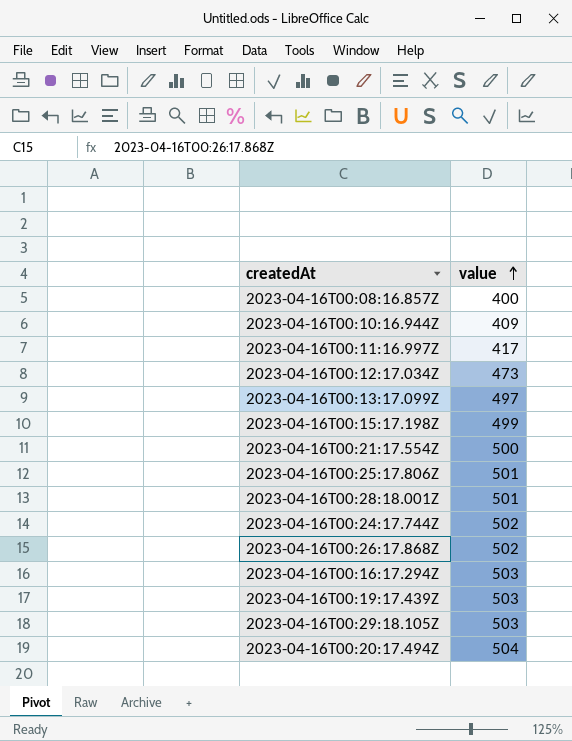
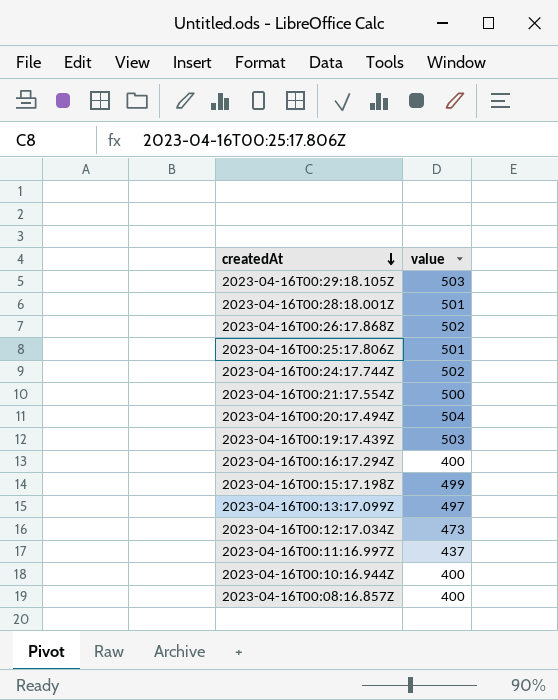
row order: value ascending -> createdAt descending
2023-04-16T00:16:17.294Z | value: 503 -> 400
2023-04-16T00:11:16.997Z | value: 417 -> 437
2023-04-16T00:10:16.944Z | value: 409 -> 400

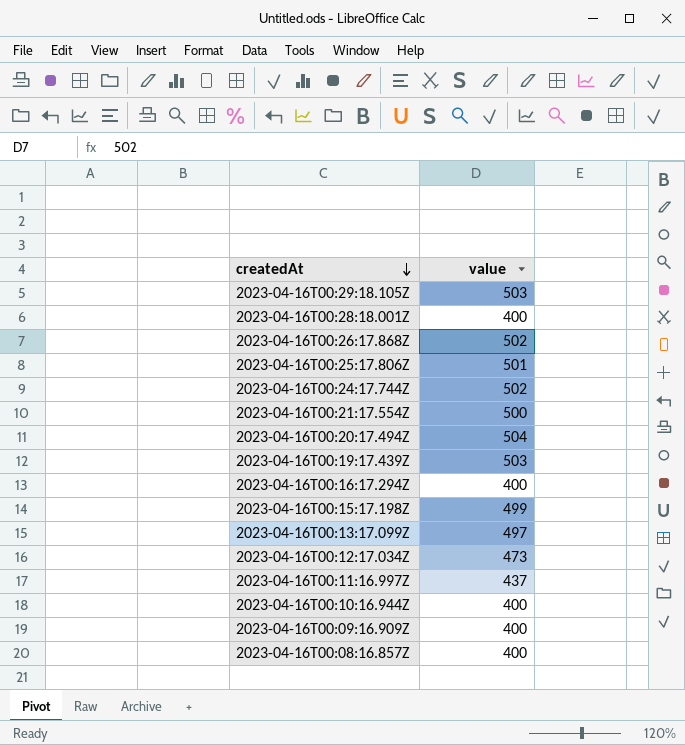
2023-04-16T00:28:18.001Z | value: 501 -> 400
row 2023-04-16T00:09:16.909Z: none -> 400

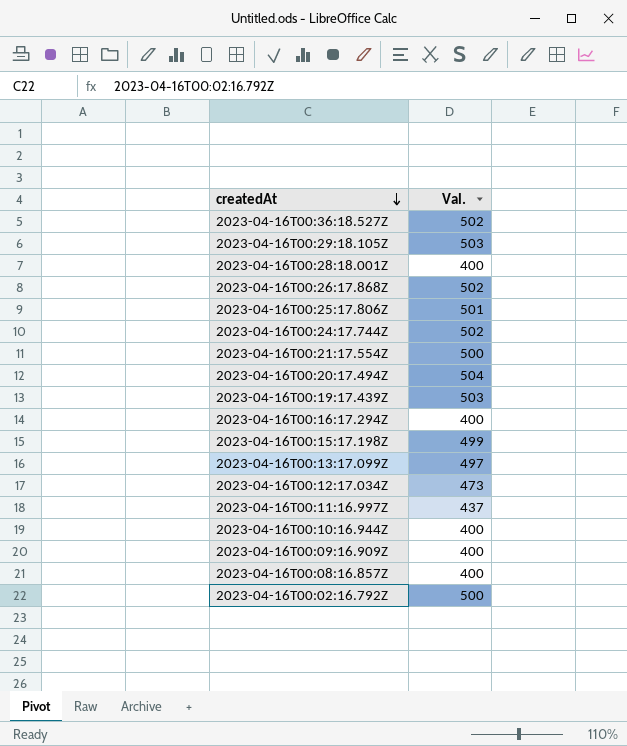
column name: value -> Val.
row 2023-04-16T00:36:18.527Z: none -> 502
row 2023-04-16T00:02:16.792Z: none -> 500

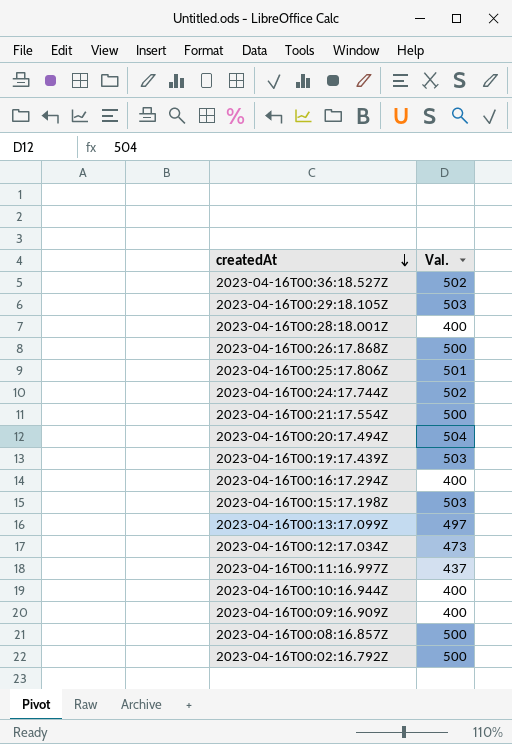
2023-04-16T00:26:17.868Z | Val.: 502 -> 500
2023-04-16T00:15:17.198Z | Val.: 499 -> 503
2023-04-16T00:08:16.857Z | Val.: 400 -> 500

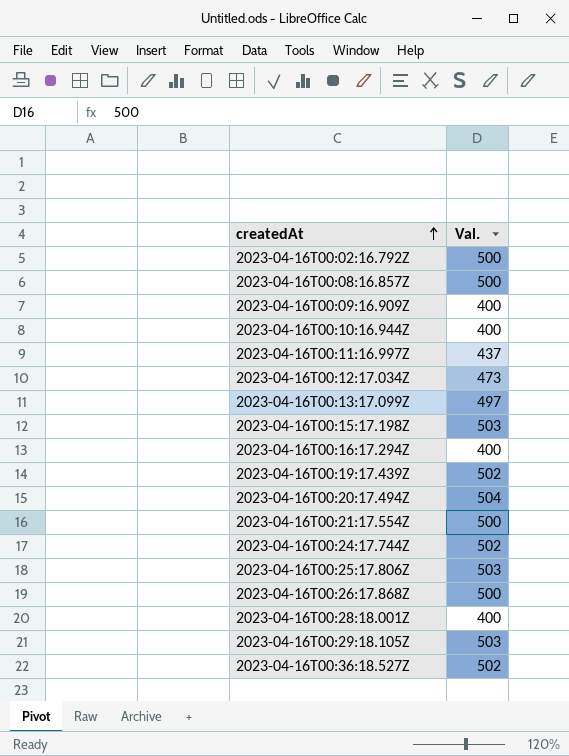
row order: createdAt descending -> createdAt ascending
2023-04-16T00:19:17.439Z | Val.: 503 -> 502
2023-04-16T00:25:17.806Z | Val.: 501 -> 503

